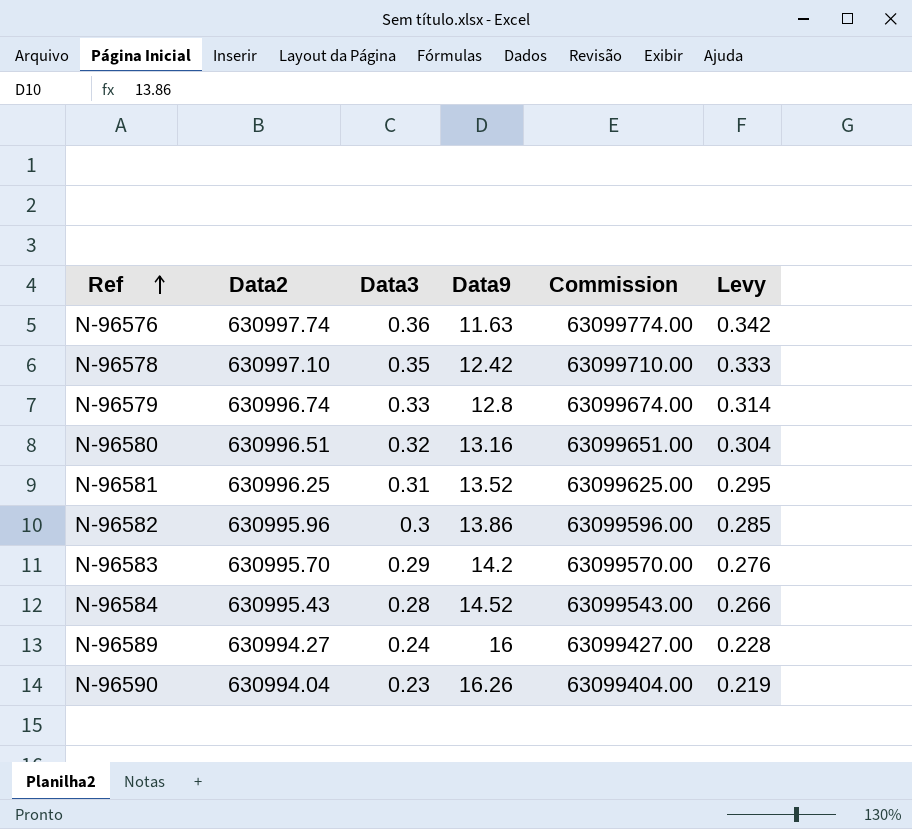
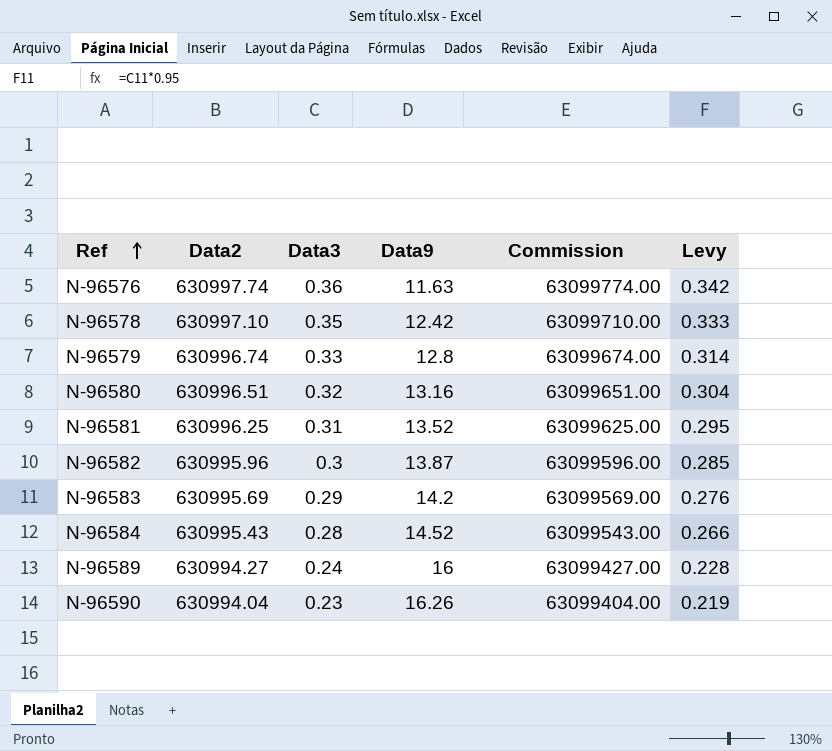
N-96582 | Data9: 13.86 -> 13.87
N-96583 | Data2: 630995.70 -> 630995.69
N-96583 | Commission: 63099570.00 -> 63099569.00

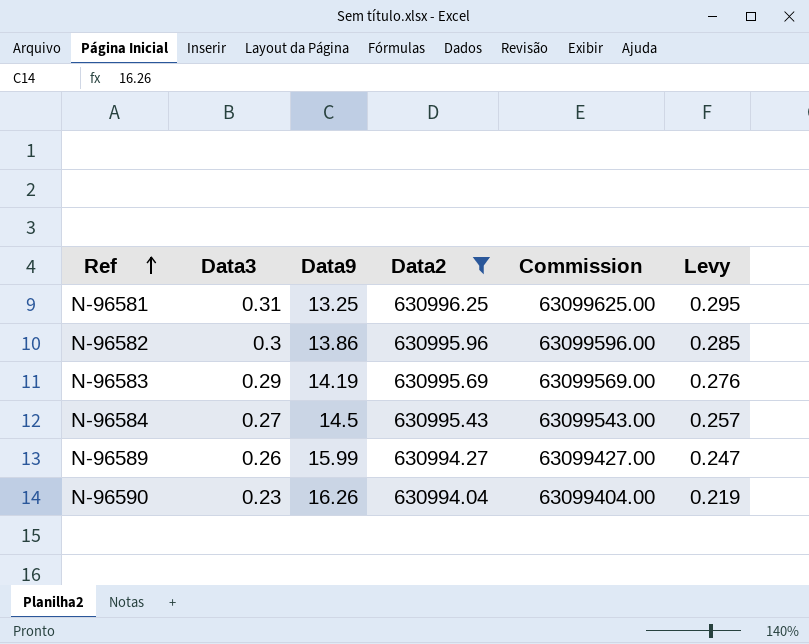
filter: none -> Data2 <= 630996.25
column Data2 | position: 2 -> 4
N-96581 | Data9: 13.52 -> 13.25
N-96582 | Data9: 13.87 -> 13.86
N-96583 | Data9: 14.2 -> 14.19
N-96584 | Data3: 0.28 -> 0.27
N-96584 | Data9: 14.52 -> 14.5
N-96584 | Levy: 0.266 -> 0.257
N-96589 | Data3: 0.24 -> 0.26
N-96589 | Data9: 16 -> 15.99
N-96589 | Levy: 0.228 -> 0.247

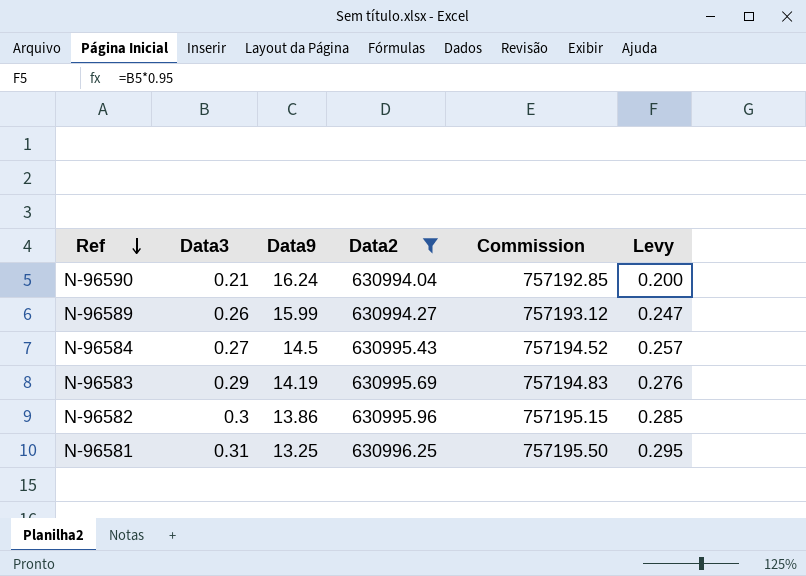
row order: Ref ascending -> Ref descending
column Commission | formula: [Data2] * 100 -> [Data2] * 1.2
N-96590 | Data3: 0.23 -> 0.21
N-96590 | Data9: 16.26 -> 16.24
N-96590 | Levy: 0.219 -> 0.200

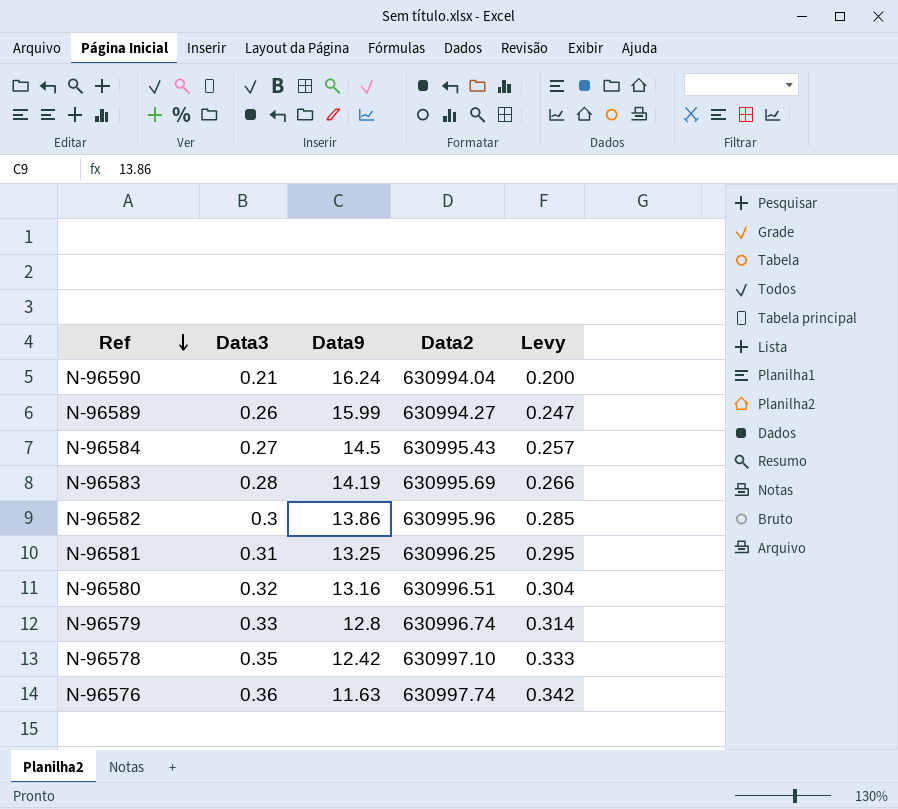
filter: Data2 <= 630996.25 -> none
column Commission | formula: [Data2] * 1.2 -> none
N-96583 | Data3: 0.29 -> 0.28
N-96583 | Levy: 0.276 -> 0.266

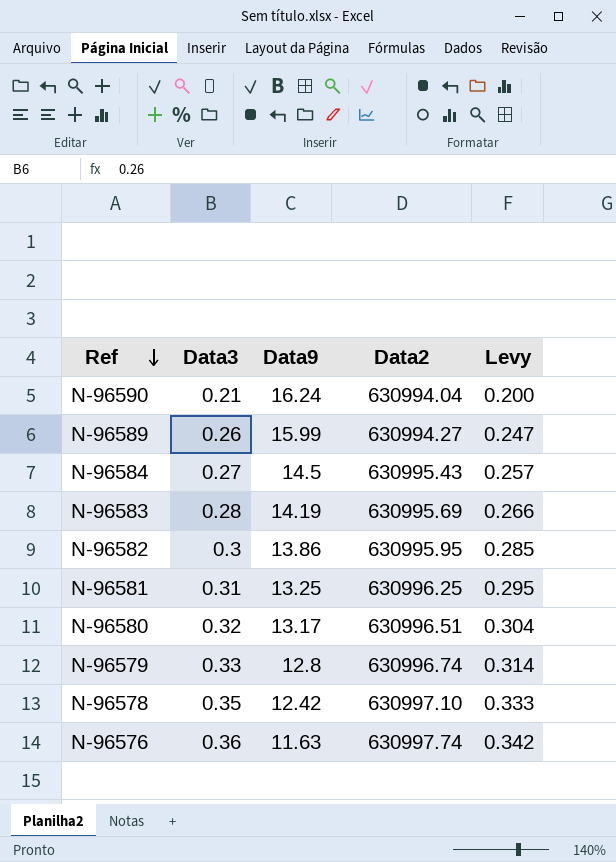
N-96582 | Data2: 630995.96 -> 630995.95
N-96580 | Data9: 13.16 -> 13.17

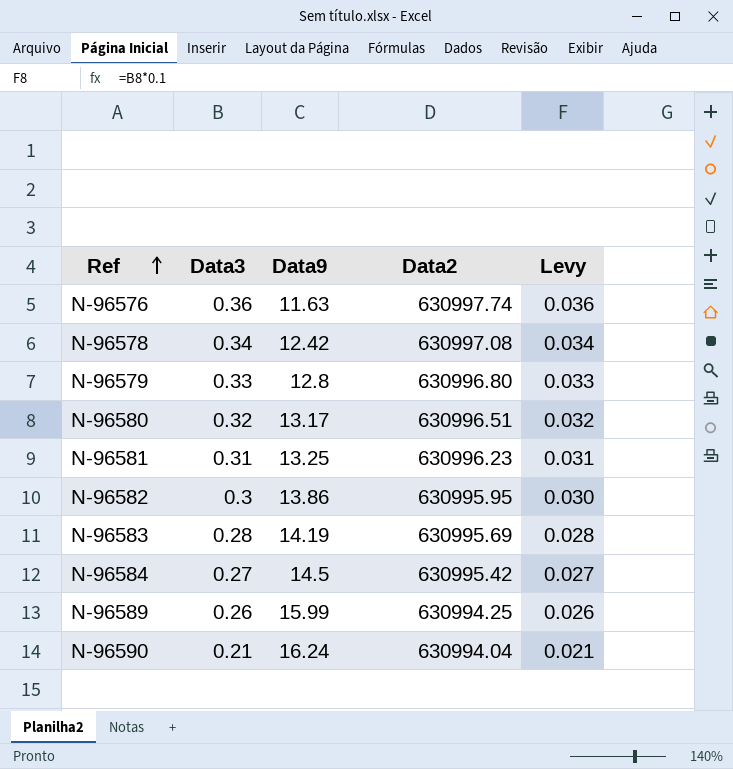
row order: Ref descending -> Ref ascending
column Levy | formula: [Data3] * 0.95 -> [Data3] * 0.1
N-96578 | Data3: 0.35 -> 0.34
N-96578 | Data2: 630997.10 -> 630997.08
N-96579 | Data2: 630996.74 -> 630996.80
N-96581 | Data2: 630996.25 -> 630996.23
N-96584 | Data2: 630995.43 -> 630995.42
N-96589 | Data2: 630994.27 -> 630994.25

